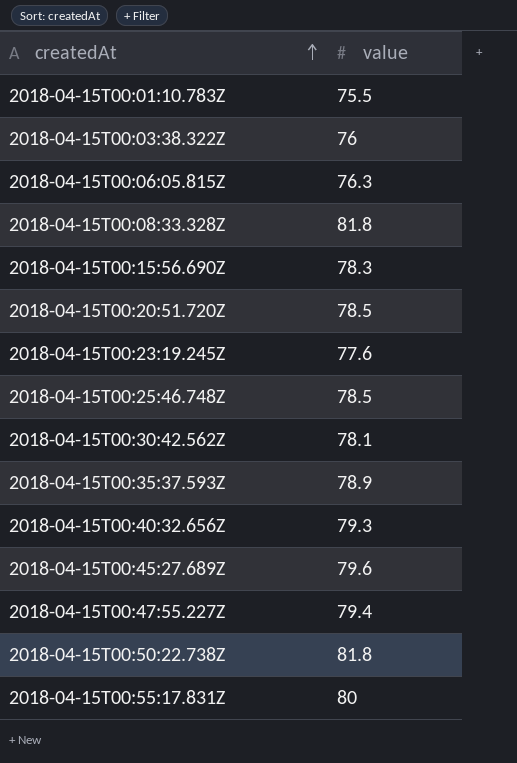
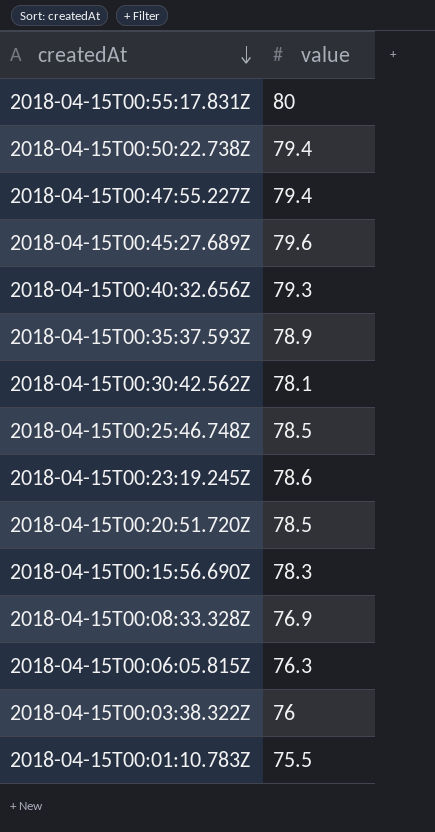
row order: createdAt ascending -> createdAt descending
2018-04-15T00:50:22.738Z | value: 81.8 -> 79.4
2018-04-15T00:23:19.245Z | value: 77.6 -> 78.6
2018-04-15T00:08:33.328Z | value: 81.8 -> 76.9

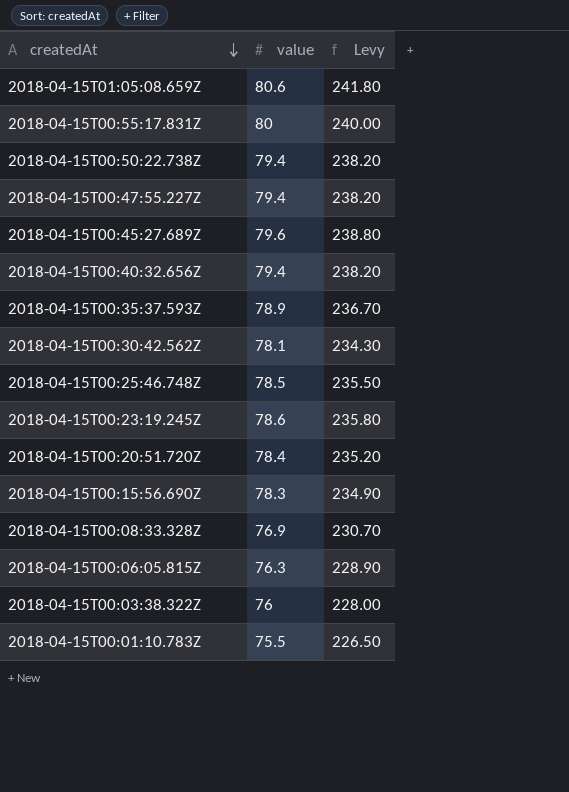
column Levy | formula: none -> [value] * 3
row 2018-04-15T01:05:08.659Z: none -> 80.6 | 241.80
2018-04-15T00:40:32.656Z | value: 79.3 -> 79.4
2018-04-15T00:20:51.720Z | value: 78.5 -> 78.4

